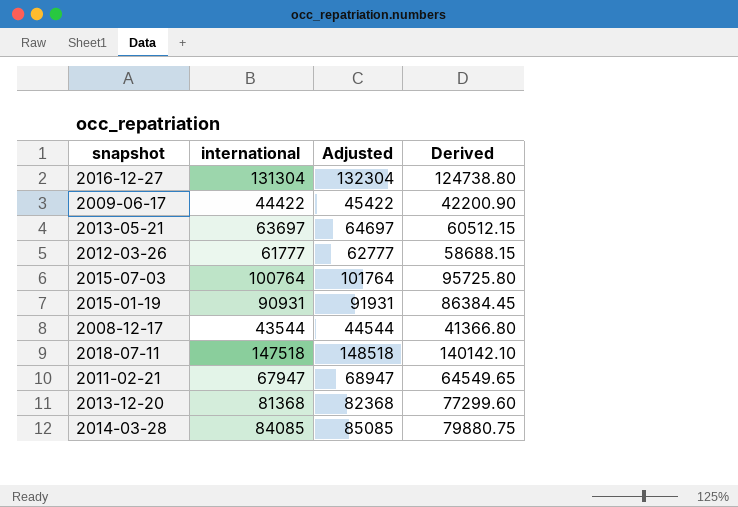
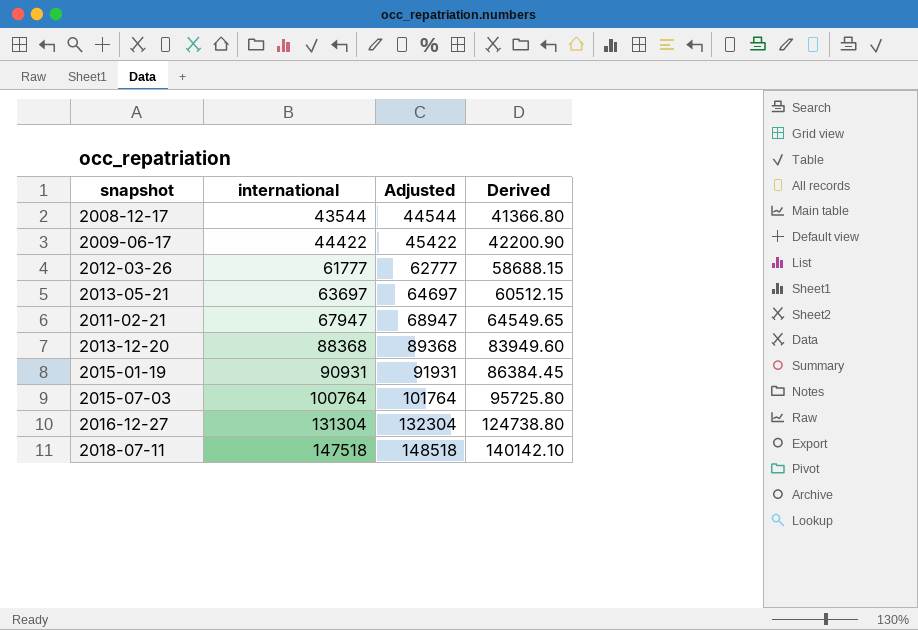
row order: none -> international ascending
row 2014-03-28: 84085 | 85085 | 79880.75 -> none
2013-12-20 | international: 81368 -> 88368
2013-12-20 | Adjusted: 82368 -> 89368
2013-12-20 | Derived: 77299.60 -> 83949.60

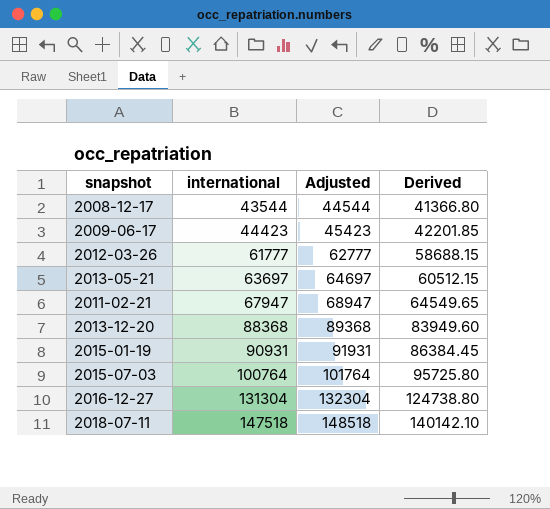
2009-06-17 | international: 44422 -> 44423
2009-06-17 | Adjusted: 45422 -> 45423
2009-06-17 | Derived: 42200.90 -> 42201.85

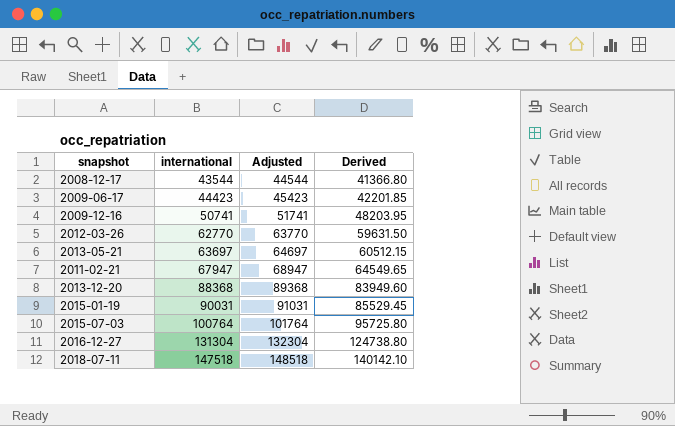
row 2009-12-16: none -> 50741 | 51741 | 48203.95
2012-03-26 | international: 61777 -> 62770
2012-03-26 | Adjusted: 62777 -> 63770
2012-03-26 | Derived: 58688.15 -> 59631.50
2015-01-19 | international: 90931 -> 90031
2015-01-19 | Adjusted: 91931 -> 91031
2015-01-19 | Derived: 86384.45 -> 85529.45

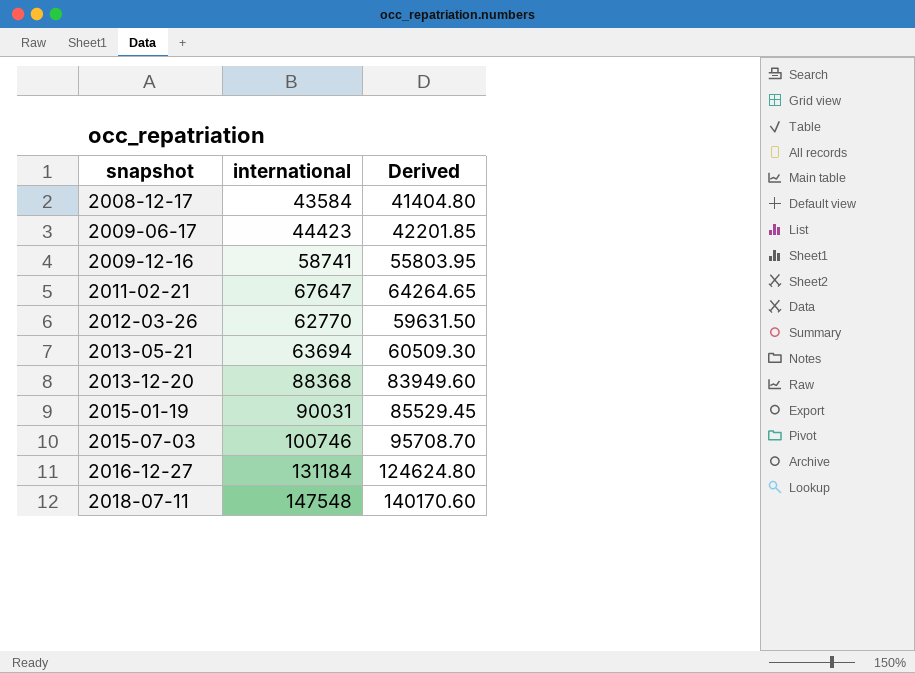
row order: international ascending -> snapshot ascending
column Adjusted | formula: [international] + 1000 -> none
2008-12-17 | international: 43544 -> 43584
2008-12-17 | Derived: 41366.80 -> 41404.80
2009-12-16 | international: 50741 -> 58741
2009-12-16 | Derived: 48203.95 -> 55803.95
2011-02-21 | international: 67947 -> 67647
2011-02-21 | Derived: 64549.65 -> 64264.65
2013-05-21 | international: 63697 -> 63694
2013-05-21 | Derived: 60512.15 -> 60509.30
2015-07-03 | international: 100764 -> 100746
2015-07-03 | Derived: 95725.80 -> 95708.70
2016-12-27 | international: 131304 -> 131184
2016-12-27 | Derived: 124738.80 -> 124624.80
2018-07-11 | international: 147518 -> 147548
2018-07-11 | Derived: 140142.10 -> 140170.60

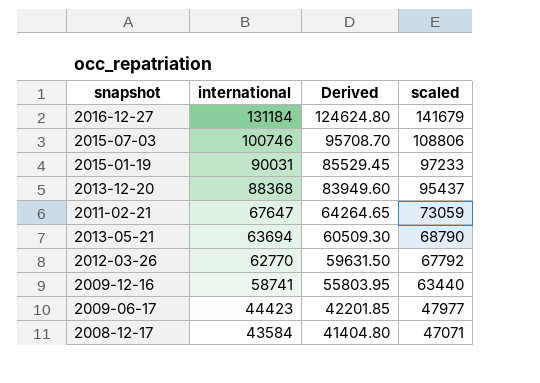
row order: snapshot ascending -> international descending
column scaled | formula: none -> [international] * 1.08
row 2018-07-11: 147548 | 140170.60 -> none

